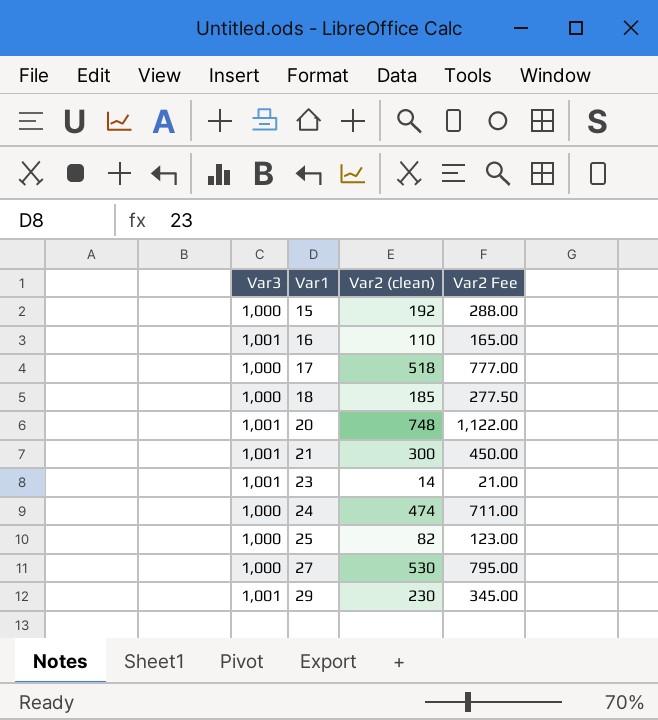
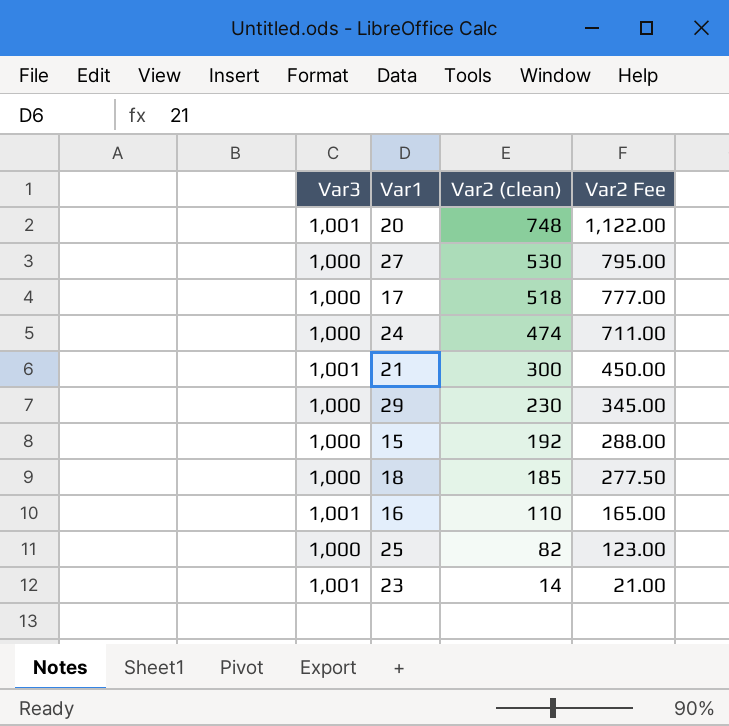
row order: Var1 ascending -> Var2 (clean) descending
29 | Var3: 1,001 -> 1,000

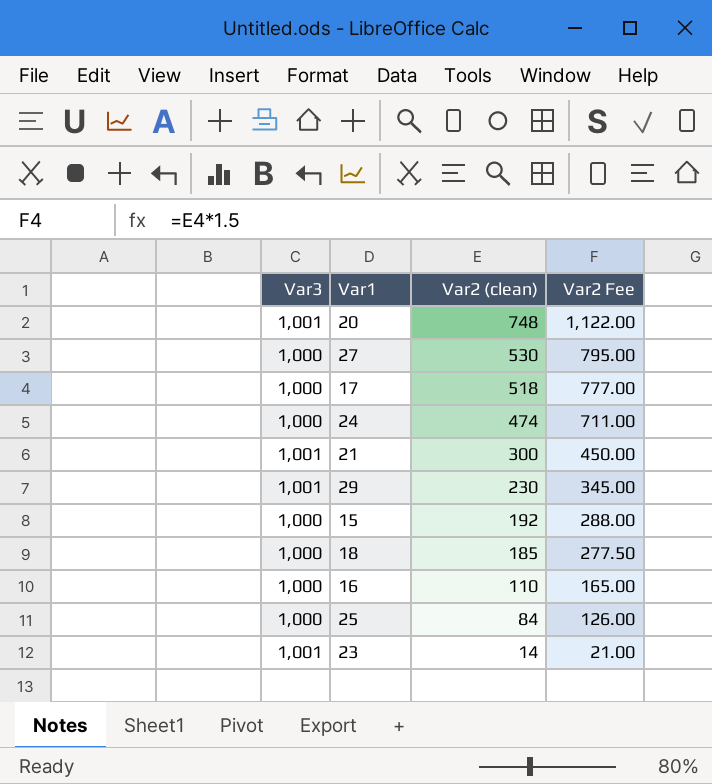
29 | Var3: 1,000 -> 1,001
16 | Var3: 1,001 -> 1,000
25 | Var2 (clean): 82 -> 84
25 | Var2 Fee: 123.00 -> 126.00

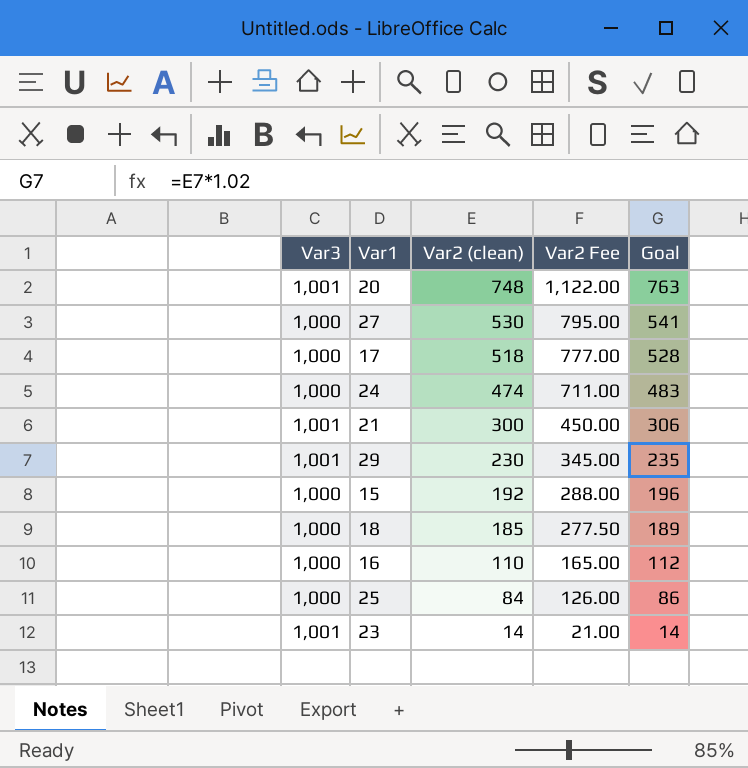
column Goal | formula: none -> [Var2 (clean)] * 1.02

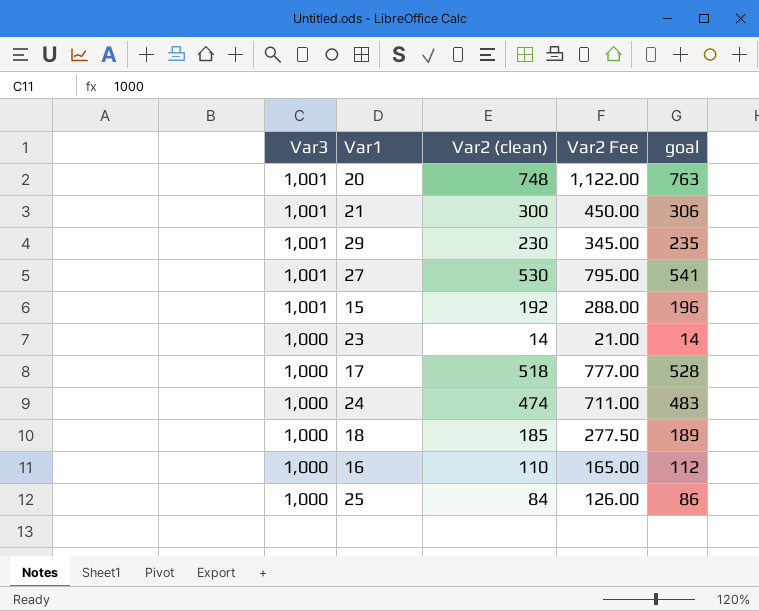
row order: Var2 (clean) descending -> Var3 descending
column name: Goal -> goal
27 | Var3: 1,000 -> 1,001
15 | Var3: 1,000 -> 1,001
23 | Var3: 1,001 -> 1,000

